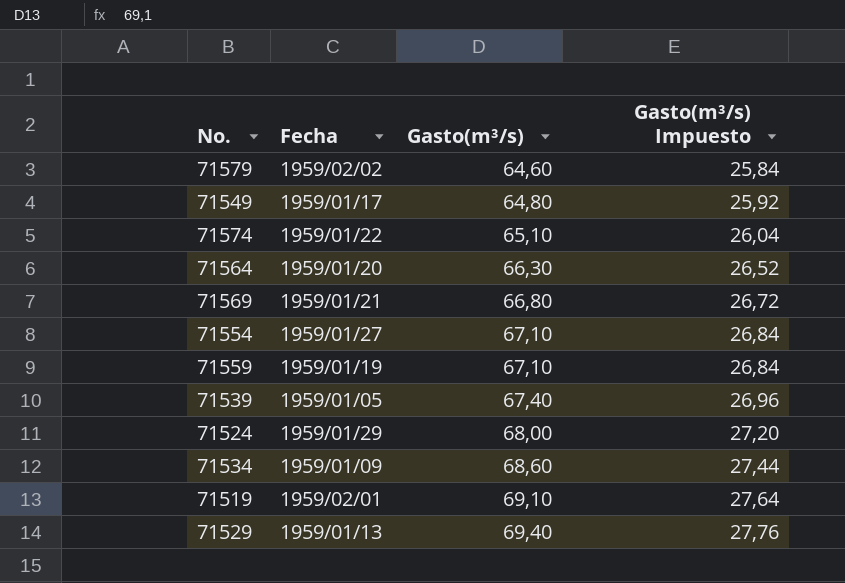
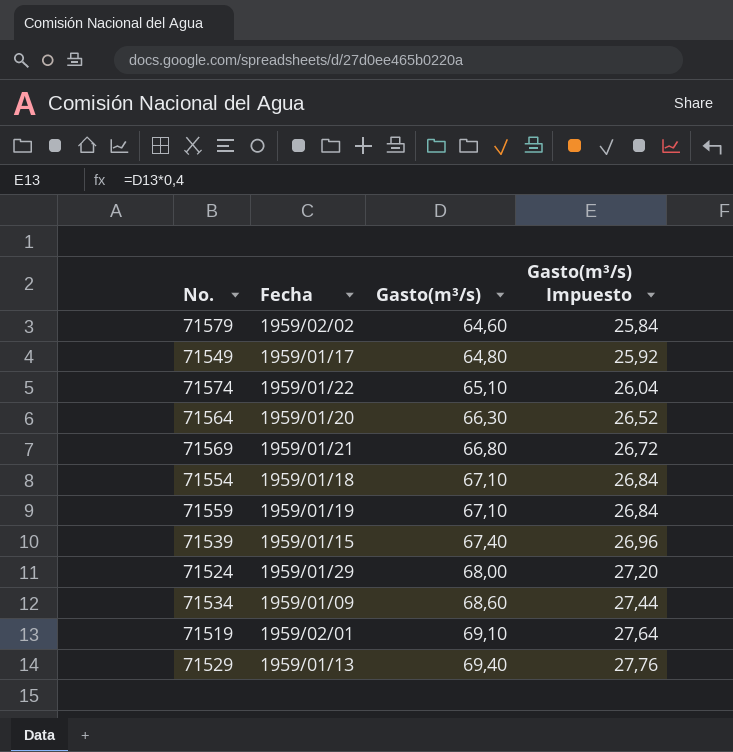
71554 | Fecha: 1959/01/27 -> 1959/01/18
71539 | Fecha: 1959/01/05 -> 1959/01/15

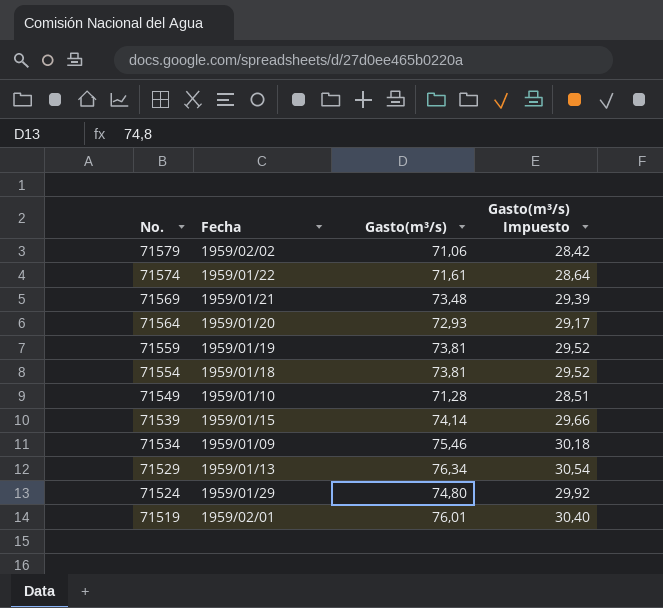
row order: Gasto(m³/s) ascending -> No. descending
71579 | Gasto(m³/s): 64,60 -> 71,06
71579 | Gasto(m³/s) Impuesto: 25,84 -> 28,42
71574 | Gasto(m³/s): 65,10 -> 71,61
71574 | Gasto(m³/s) Impuesto: 26,04 -> 28,64
71569 | Gasto(m³/s): 66,80 -> 73,48
71569 | Gasto(m³/s) Impuesto: 26,72 -> 29,39
71564 | Gasto(m³/s): 66,30 -> 72,93
71564 | Gasto(m³/s) Impuesto: 26,52 -> 29,17
71559 | Gasto(m³/s): 67,10 -> 73,81
71559 | Gasto(m³/s) Impuesto: 26,84 -> 29,52
71554 | Gasto(m³/s): 67,10 -> 73,81
71554 | Gasto(m³/s) Impuesto: 26,84 -> 29,52
71549 | Fecha: 1959/01/17 -> 1959/01/10
71549 | Gasto(m³/s): 64,80 -> 71,28
71549 | Gasto(m³/s) Impuesto: 25,92 -> 28,51
71539 | Gasto(m³/s): 67,40 -> 74,14
71539 | Gasto(m³/s) Impuesto: 26,96 -> 29,66
71534 | Gasto(m³/s): 68,60 -> 75,46
71534 | Gasto(m³/s) Impuesto: 27,44 -> 30,18
71529 | Gasto(m³/s): 69,40 -> 76,34
71529 | Gasto(m³/s) Impuesto: 27,76 -> 30,54
71524 | Gasto(m³/s): 68,00 -> 74,80
71524 | Gasto(m³/s) Impuesto: 27,20 -> 29,92
71519 | Gasto(m³/s): 69,10 -> 76,01
71519 | Gasto(m³/s) Impuesto: 27,64 -> 30,40

